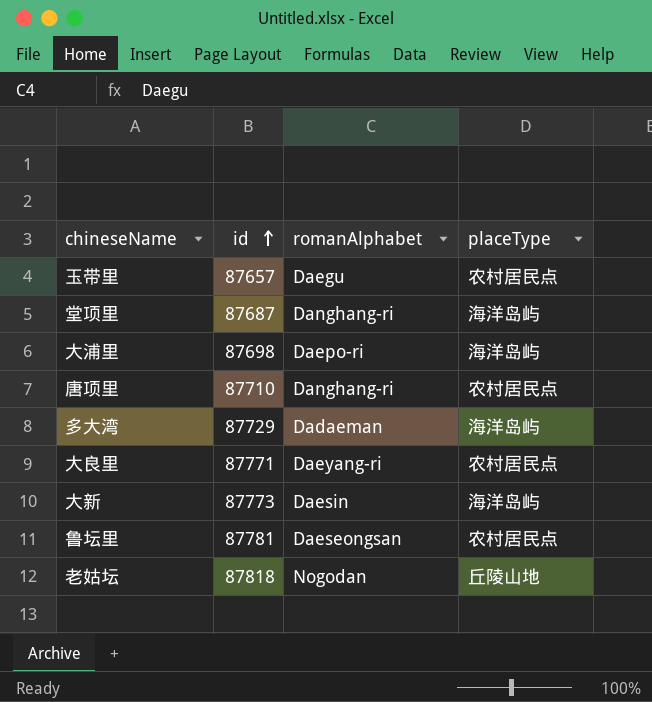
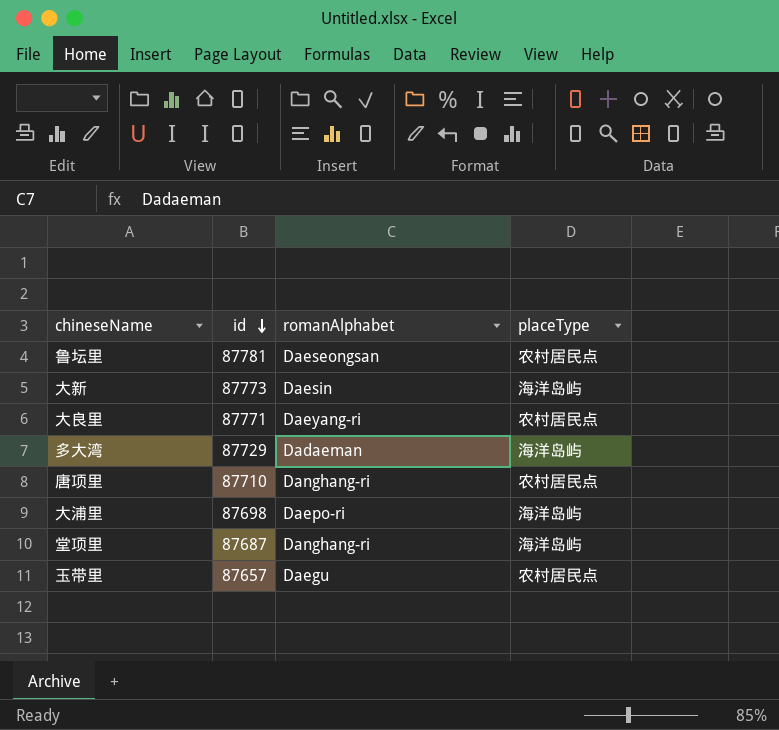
row order: id ascending -> id descending
row 老姑坛: 87818 | Nogodan | 丘陵山地 -> none

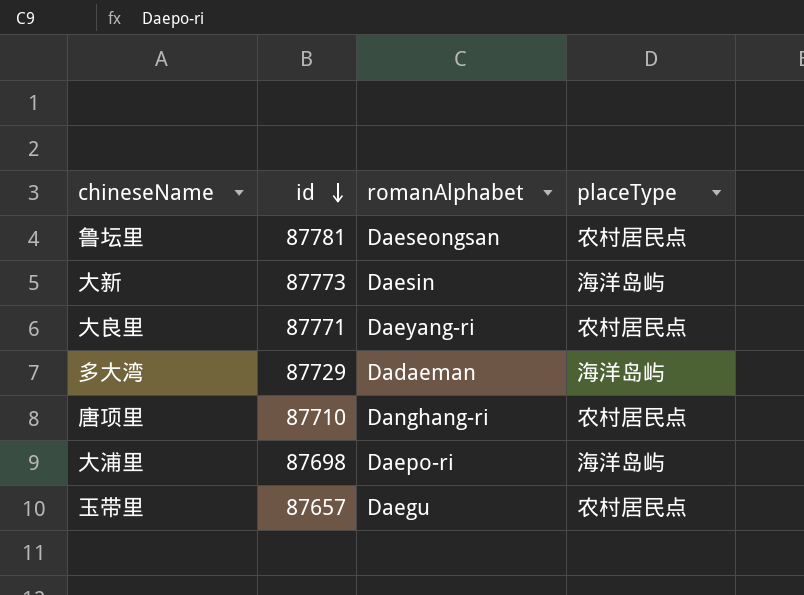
row 堂项里: 87687 | Danghang-ri | 海洋岛屿 -> none

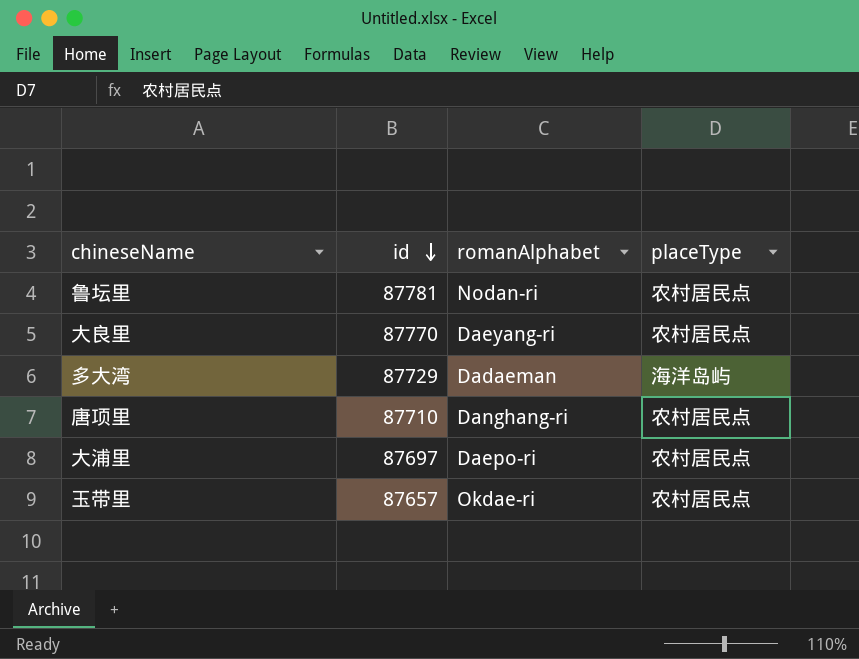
row 大新: 87773 | Daesin | 海洋岛屿 -> none
鲁坛里 | romanAlphabet: Daeseongsan -> Nodan-ri
大良里 | id: 87771 -> 87770
大浦里 | id: 87698 -> 87697
大浦里 | placeType: 海洋岛屿 -> 农村居民点
玉带里 | romanAlphabet: Daegu -> Okdae-ri

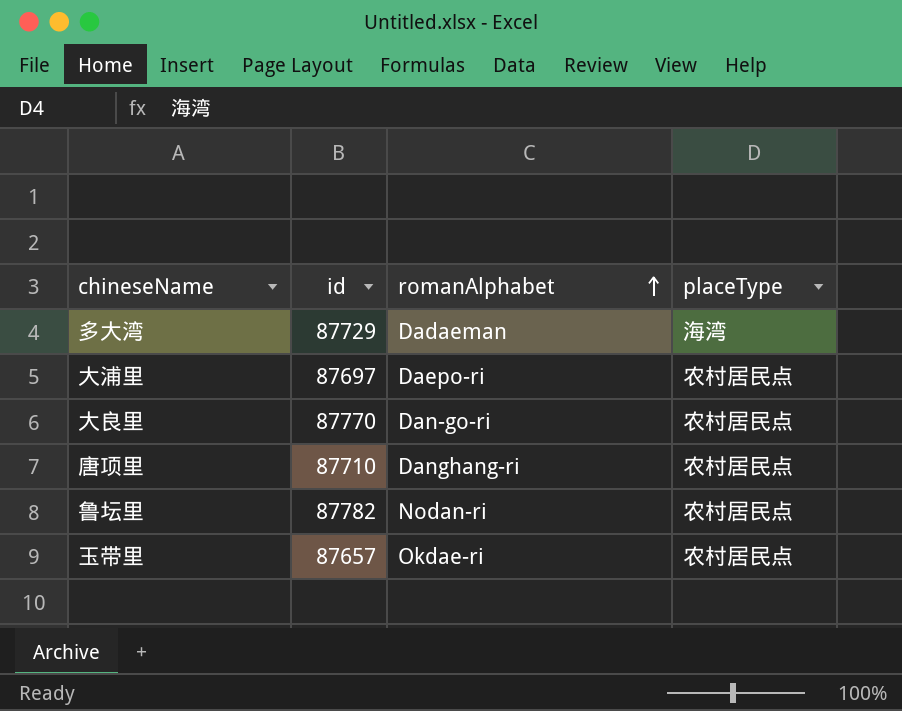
row order: id descending -> romanAlphabet ascending
多大湾 | placeType: 海洋岛屿 -> 海湾
大良里 | romanAlphabet: Daeyang-ri -> Dan-go-ri
鲁坛里 | id: 87781 -> 87782

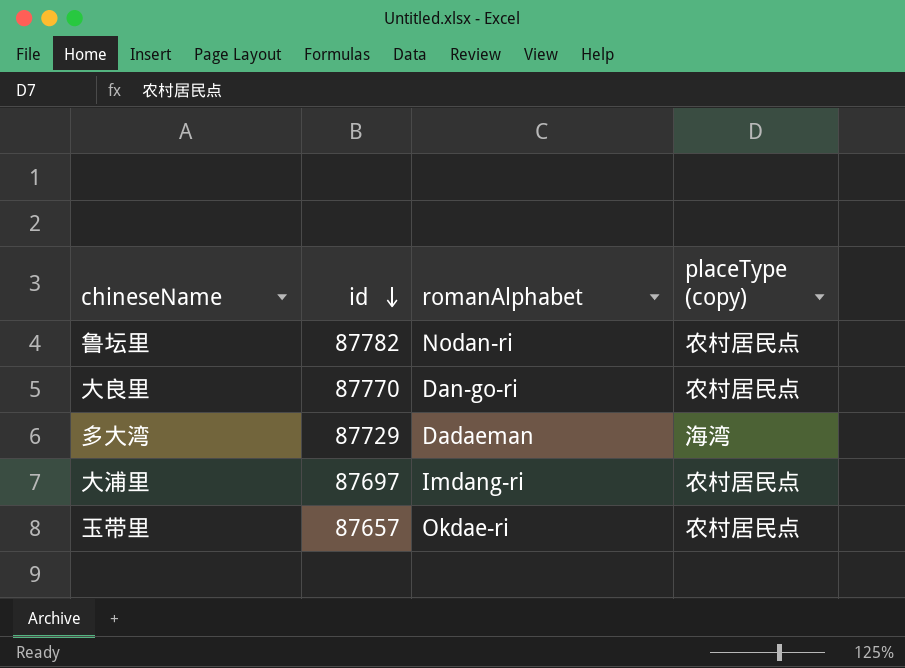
row order: romanAlphabet ascending -> id descending
column name: placeType -> placeType (copy)
row 唐项里: 87710 | Danghang-ri | 农村居民点 -> none
大浦里 | romanAlphabet: Daepo-ri -> Imdang-ri

